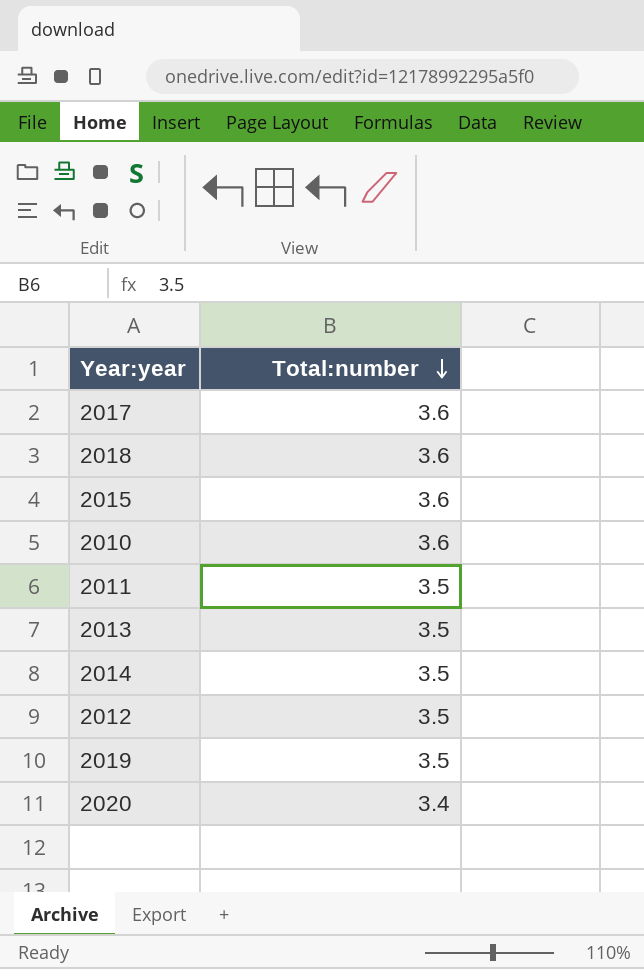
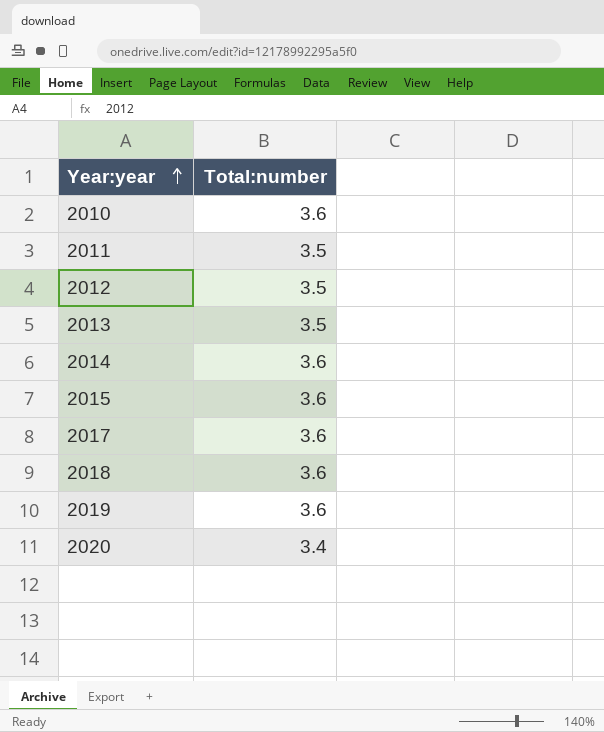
row order: Total:number descending -> Year:year ascending
2014 | Total:number: 3.5 -> 3.6
2019 | Total:number: 3.5 -> 3.6

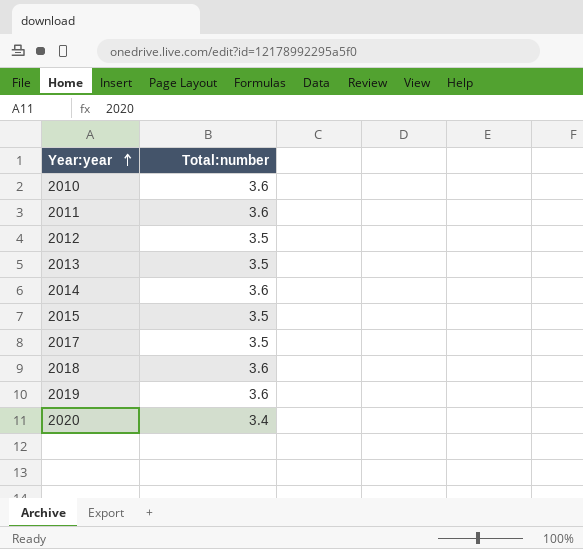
2011 | Total:number: 3.5 -> 3.6
2015 | Total:number: 3.6 -> 3.5
2017 | Total:number: 3.6 -> 3.5

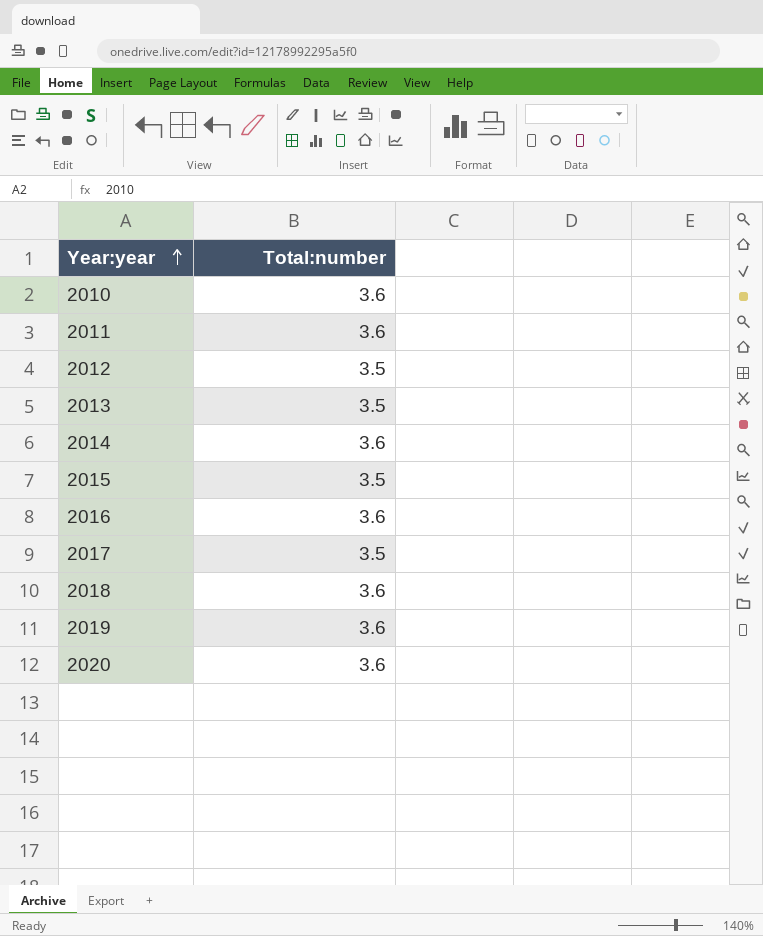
row 2016: none -> 3.6
2020 | Total:number: 3.4 -> 3.6

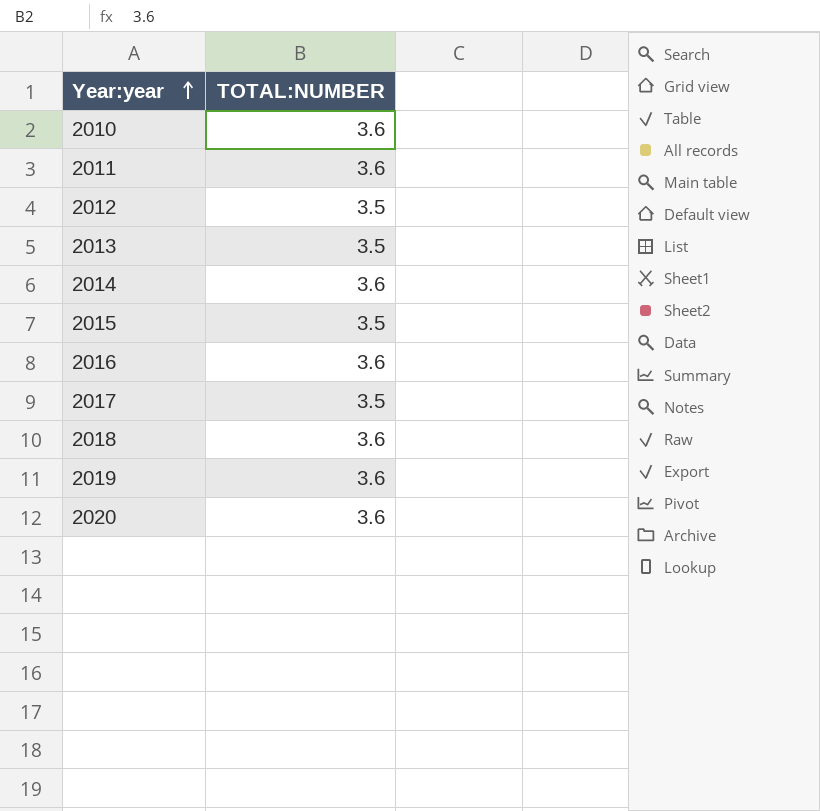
column name: Total:number -> TOTAL:NUMBER

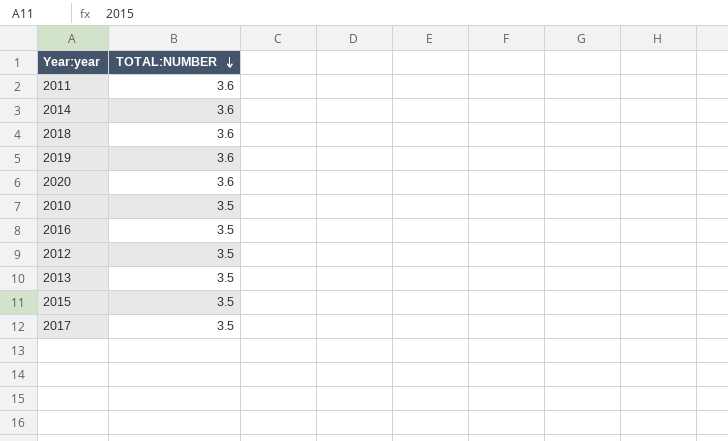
row order: Year:year ascending -> TOTAL:NUMBER descending
2010 | TOTAL:NUMBER: 3.6 -> 3.5
2016 | TOTAL:NUMBER: 3.6 -> 3.5

